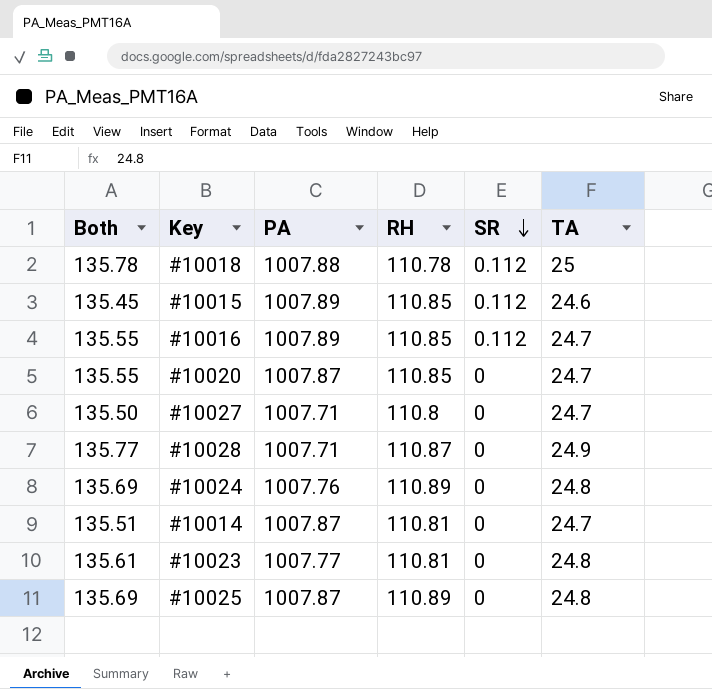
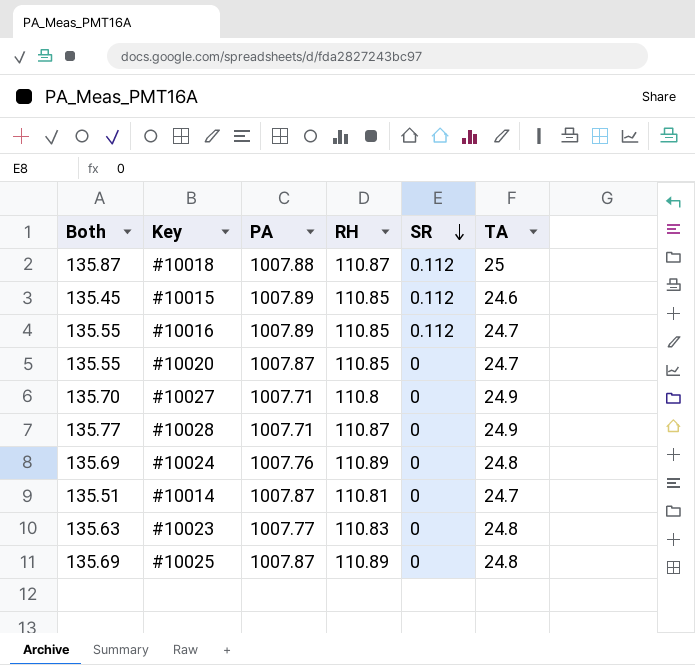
#10018 | Both: 135.78 -> 135.87
#10018 | RH: 110.78 -> 110.87
#10027 | Both: 135.50 -> 135.70
#10027 | TA: 24.7 -> 24.9
#10023 | Both: 135.61 -> 135.63
#10023 | RH: 110.81 -> 110.83

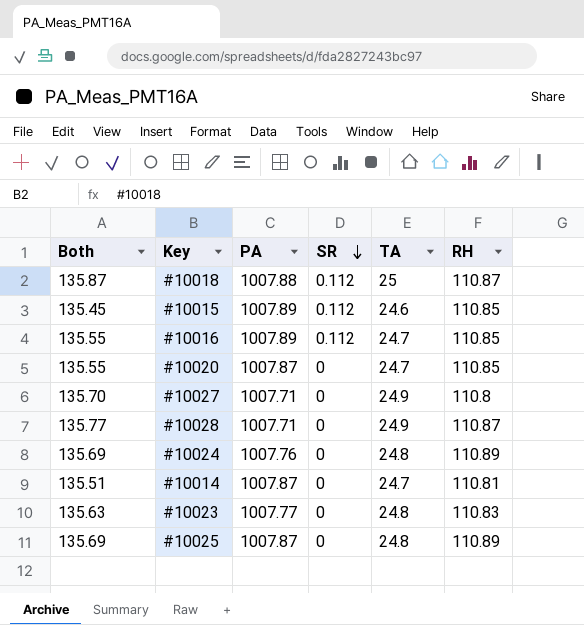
column RH | position: 4 -> 6

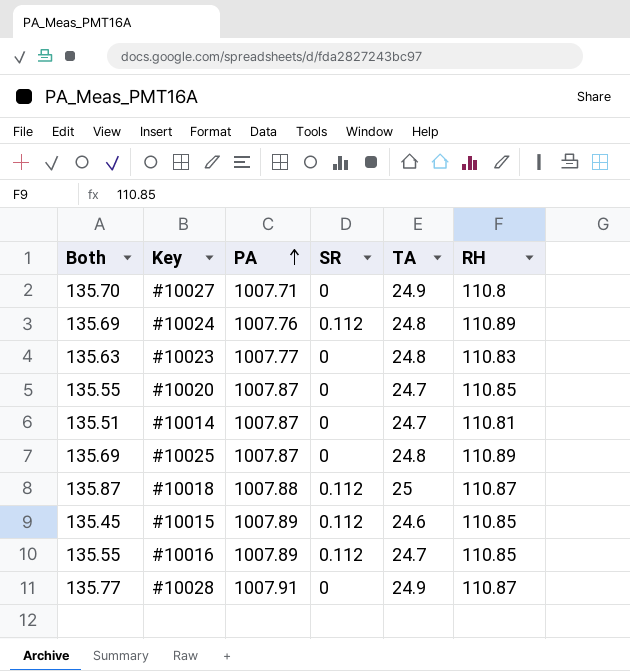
row order: SR descending -> PA ascending
#10024 | SR: 0 -> 0.112
#10028 | PA: 1007.71 -> 1007.91

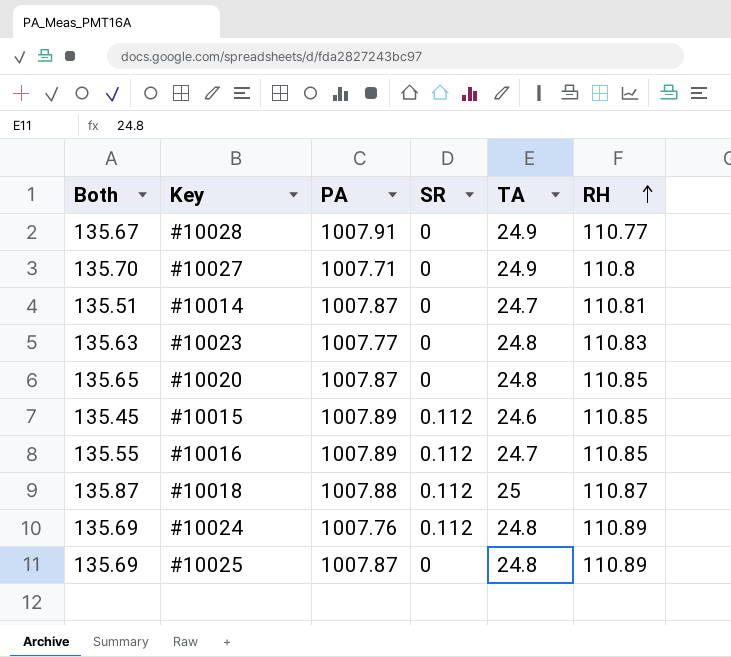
row order: PA ascending -> RH ascending
#10028 | Both: 135.77 -> 135.67
#10028 | RH: 110.87 -> 110.77
#10020 | Both: 135.55 -> 135.65
#10020 | TA: 24.7 -> 24.8

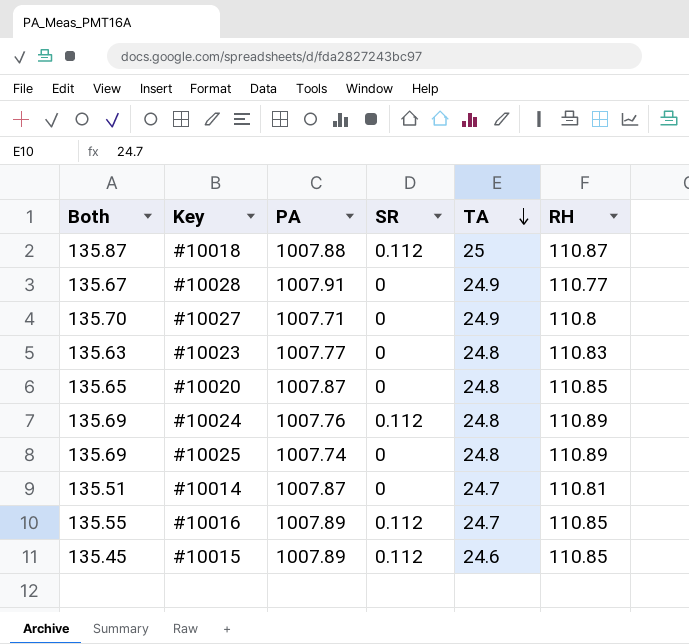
row order: RH ascending -> TA descending
#10025 | PA: 1007.87 -> 1007.74

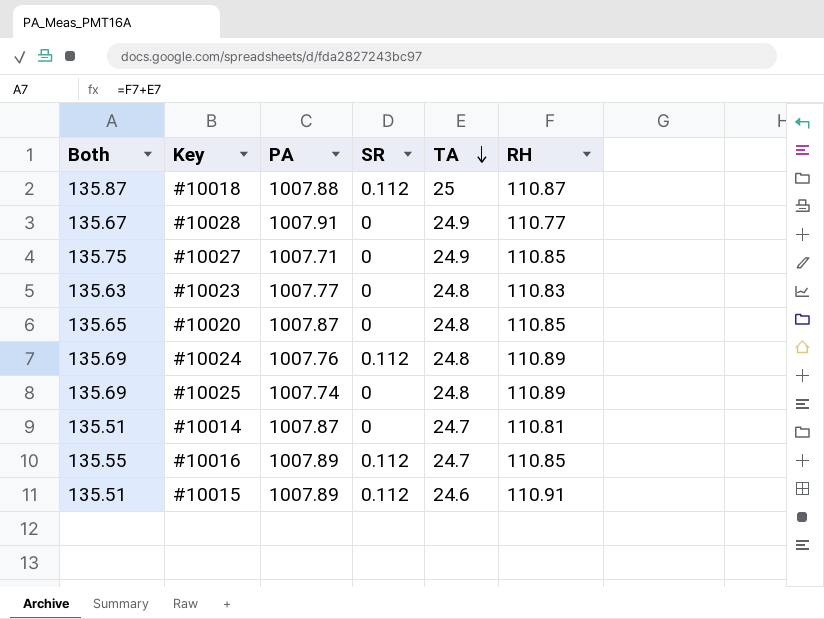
#10027 | Both: 135.70 -> 135.75
#10027 | RH: 110.8 -> 110.85
#10015 | Both: 135.45 -> 135.51
#10015 | RH: 110.85 -> 110.91

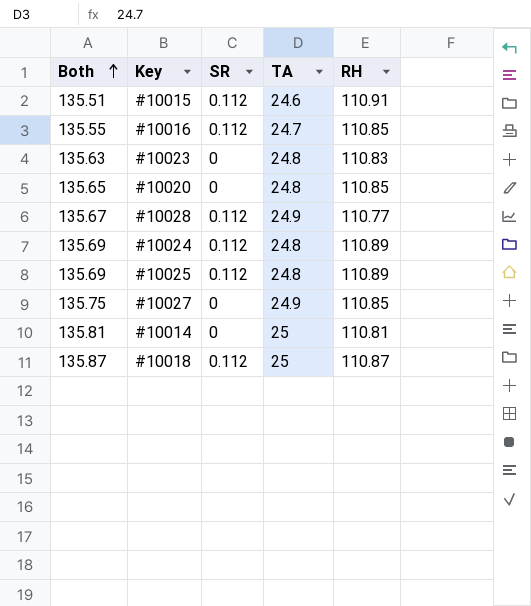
row order: TA descending -> Both ascending
column PA | position: 3 -> none
#10028 | SR: 0 -> 0.112
#10025 | SR: 0 -> 0.112
#10014 | Both: 135.51 -> 135.81
#10014 | TA: 24.7 -> 25

